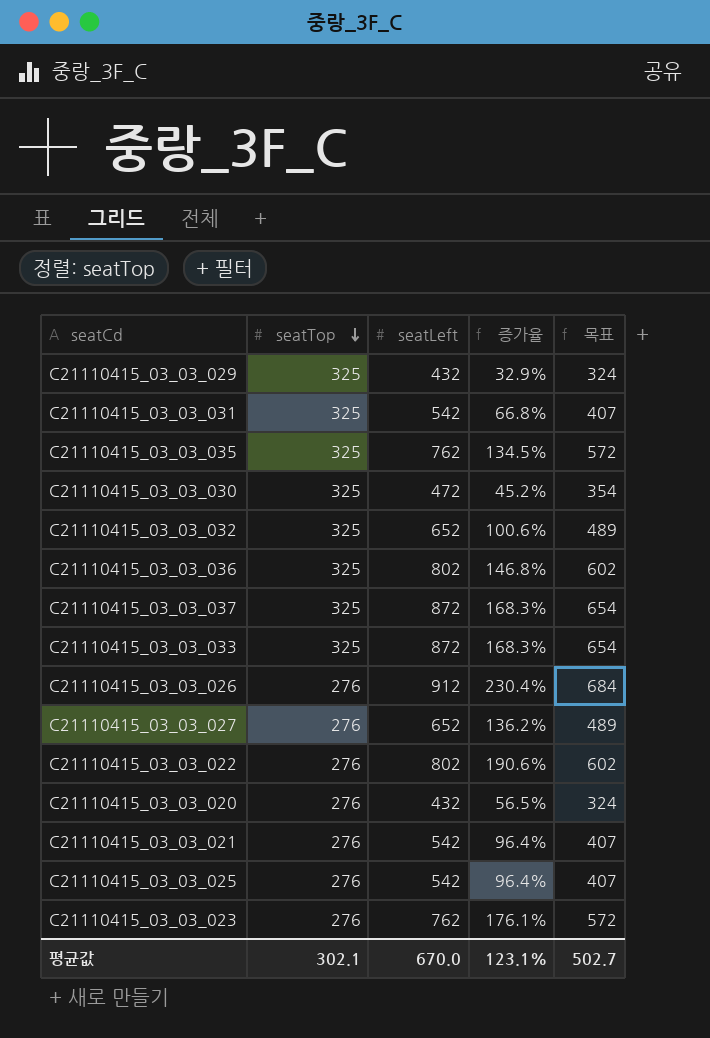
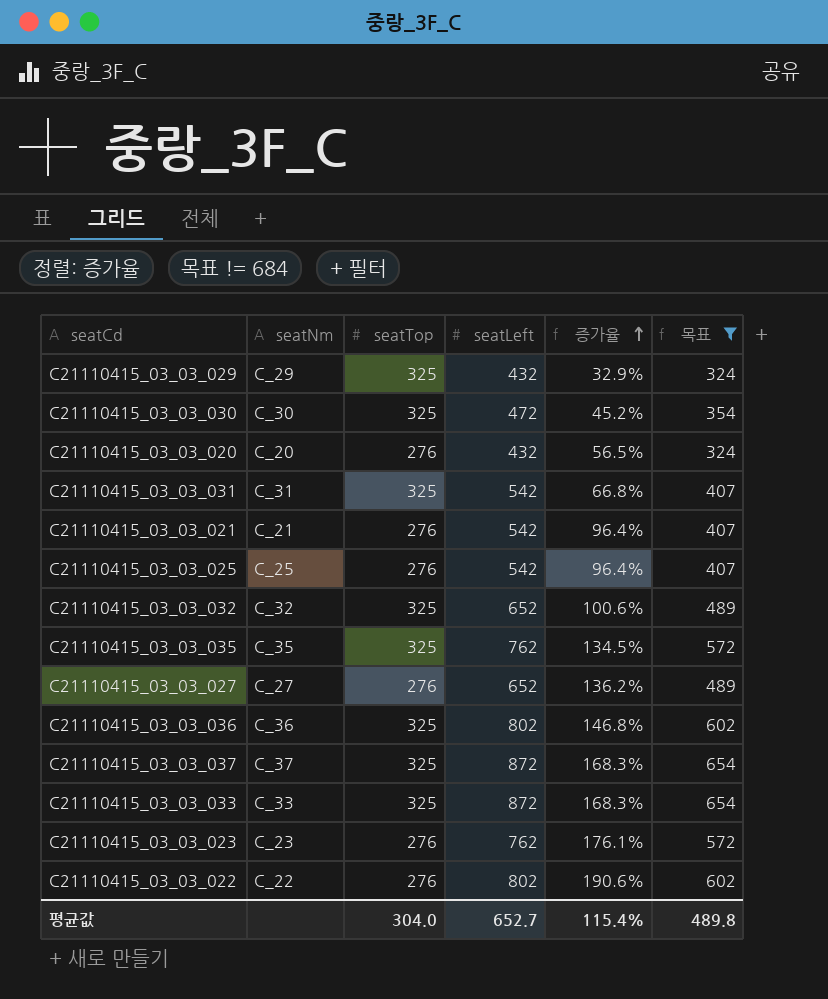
filter: none -> 목표 != 684
row order: seatTop descending -> 증가율 ascending
column seatNm | position: none -> 2
평균값 | seatTop: 302.1 -> 304.0
평균값 | seatLeft: 670.0 -> 652.7
평균값 | 증가율: 123.1% -> 115.4%
평균값 | 목표: 502.7 -> 489.8

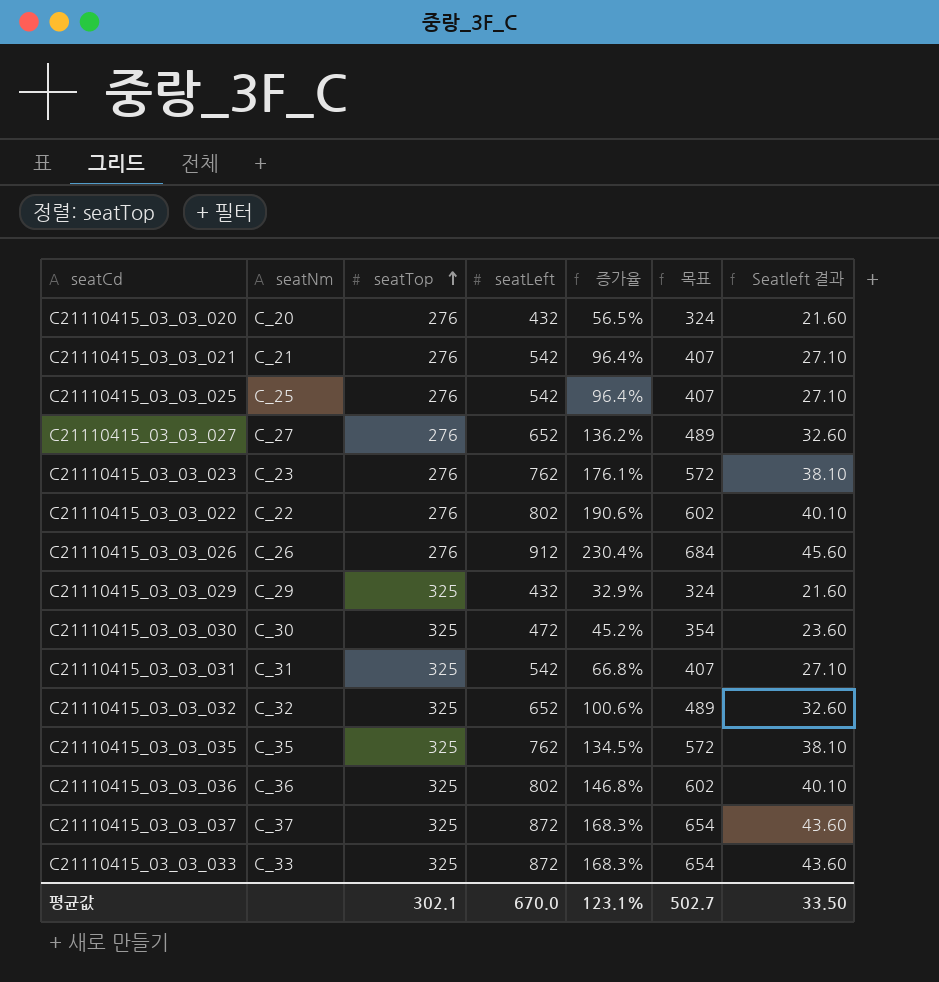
filter: 목표 != 684 -> none
row order: 증가율 ascending -> seatTop ascending
column Seatleft 결과 | formula: none -> [seatLeft] * 0.05
평균값 | seatTop: 304.0 -> 302.1
평균값 | seatLeft: 652.7 -> 670.0
평균값 | 증가율: 115.4% -> 123.1%
평균값 | 목표: 489.8 -> 502.7

